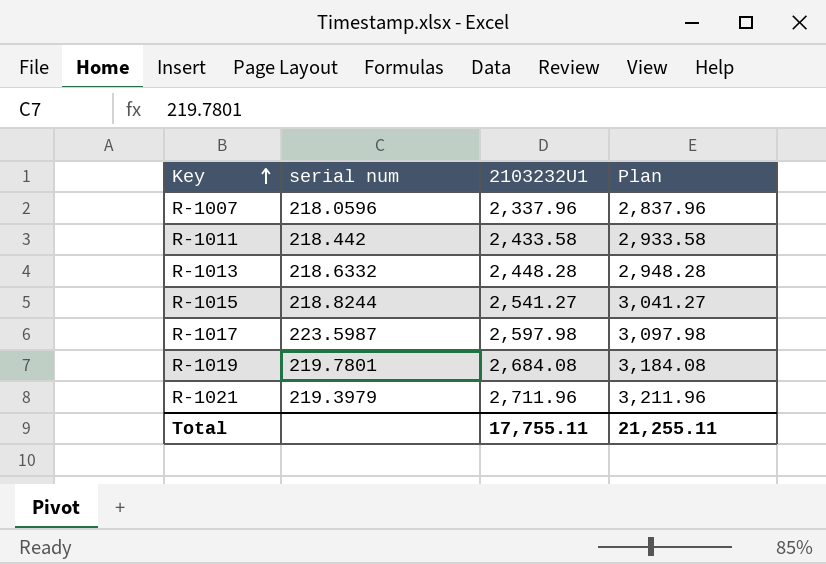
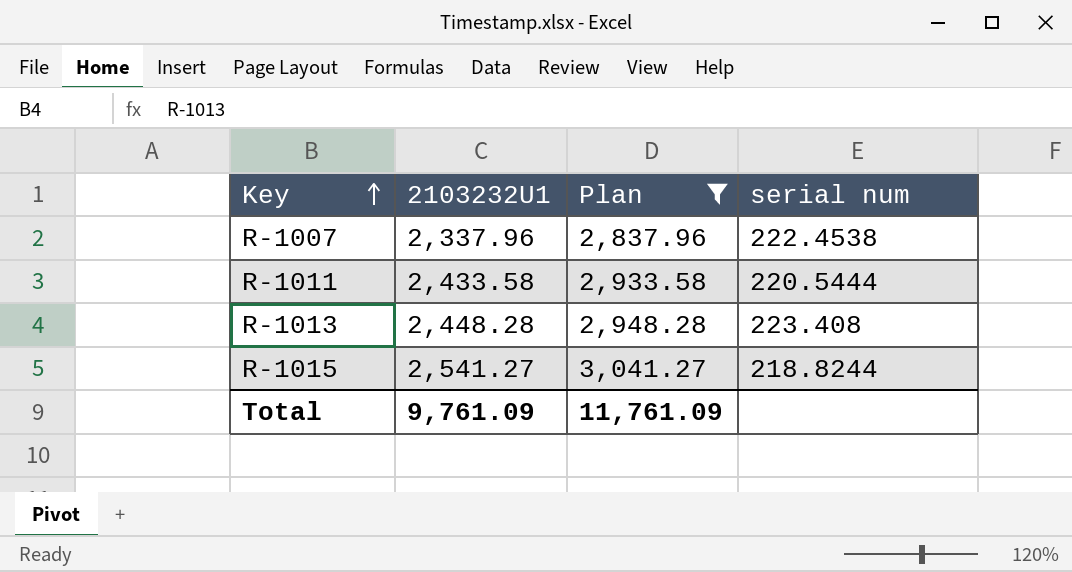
filter: none -> Plan <= 3,041.27
column serial num | position: 2 -> 4
R-1007 | serial num: 218.0596 -> 222.4538
R-1011 | serial num: 218.442 -> 220.5444
R-1013 | serial num: 218.6332 -> 223.408
Total | 2103232U1: 17,755.11 -> 9,761.09
Total | Plan: 21,255.11 -> 11,761.09

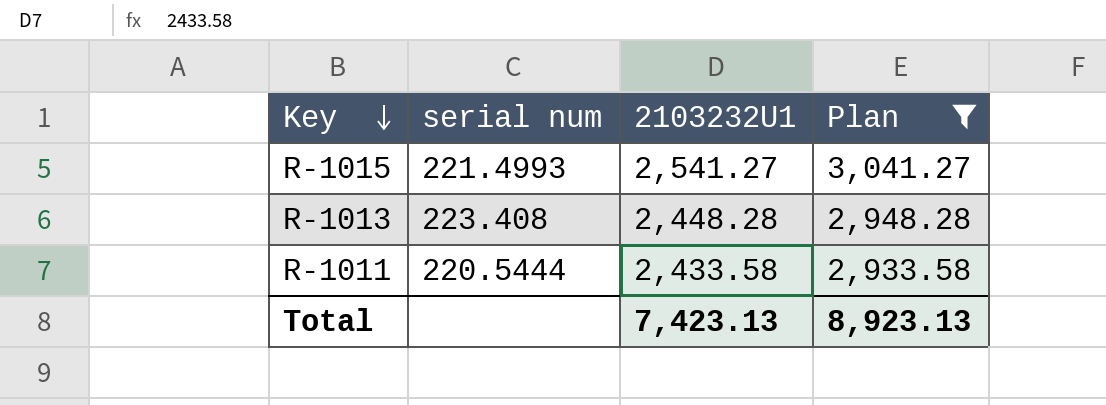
row order: Key ascending -> Key descending
column serial num | position: 4 -> 2
row R-1007: 2,337.96 | 2,837.96 | 222.4538 -> none
R-1015 | serial num: 218.8244 -> 221.4993
Total | 2103232U1: 9,761.09 -> 7,423.13
Total | Plan: 11,761.09 -> 8,923.13

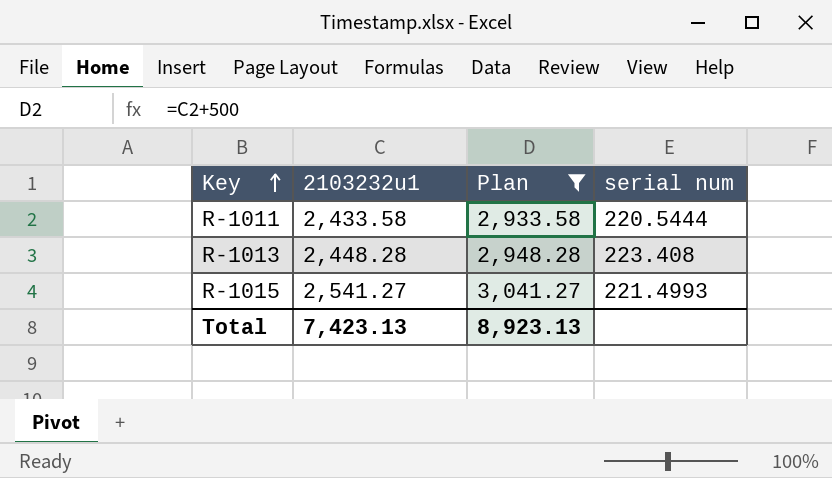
row order: Key descending -> Key ascending
column name: 2103232U1 -> 2103232u1
column serial num | position: 2 -> 4

